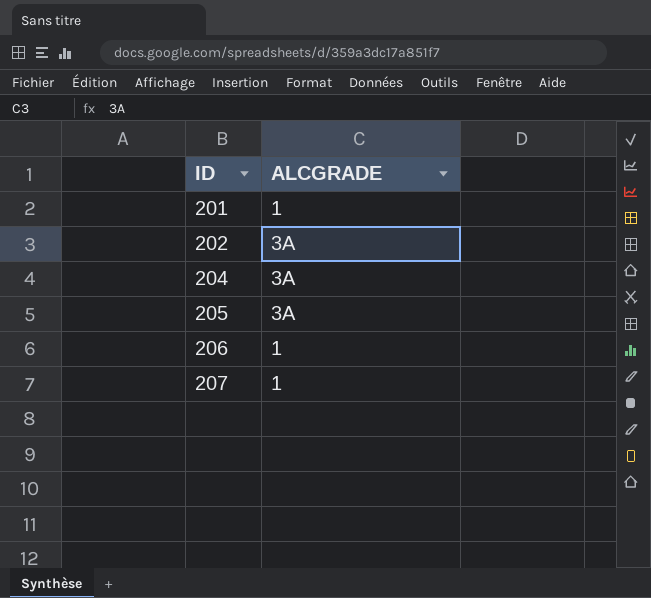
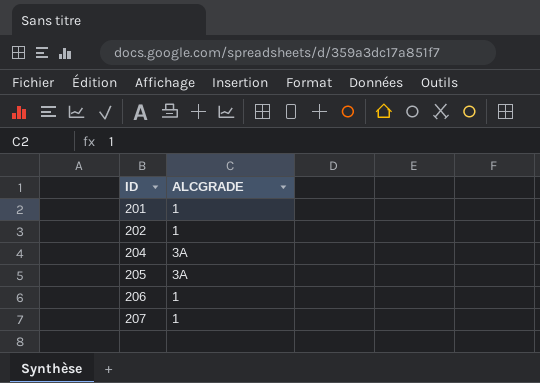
202 | ALCGRADE: 3A -> 1

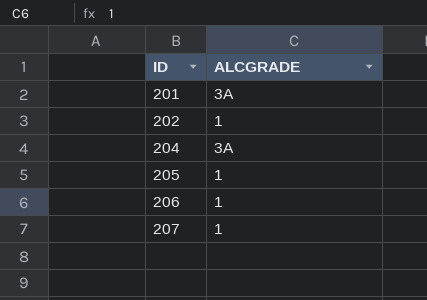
201 | ALCGRADE: 1 -> 3A
205 | ALCGRADE: 3A -> 1

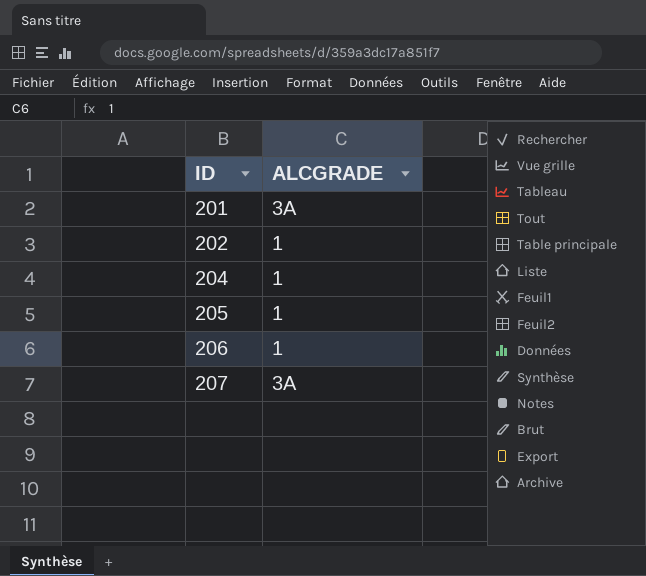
204 | ALCGRADE: 3A -> 1
207 | ALCGRADE: 1 -> 3A

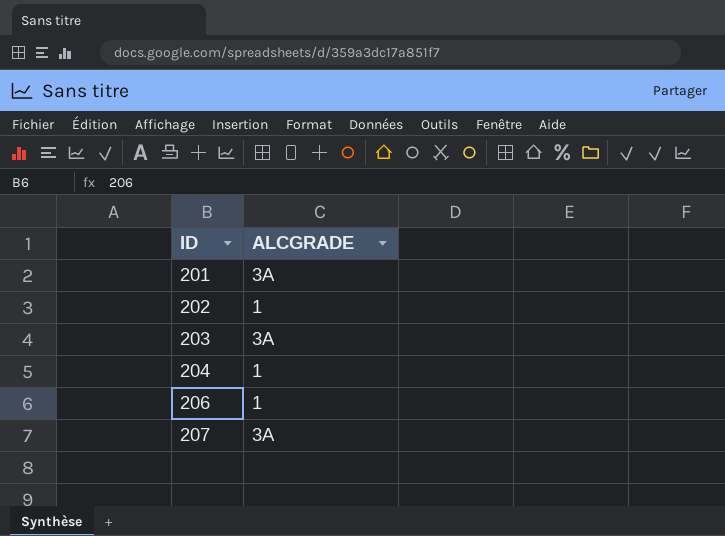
row 205: 1 -> none
row 203: none -> 3A

